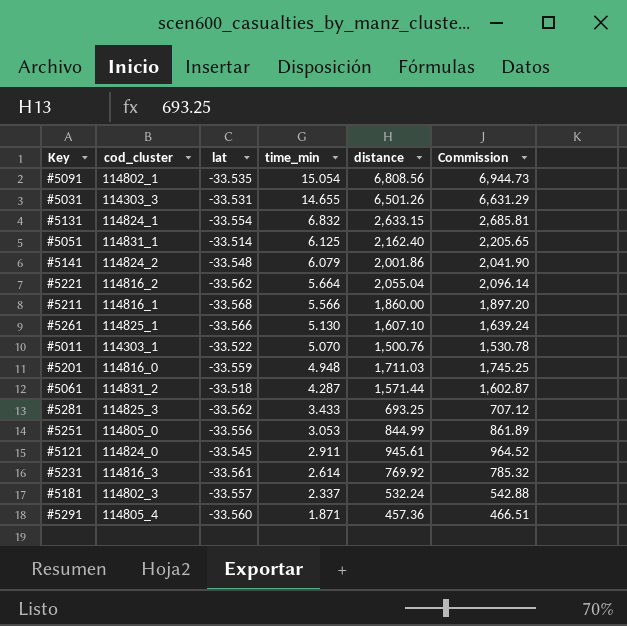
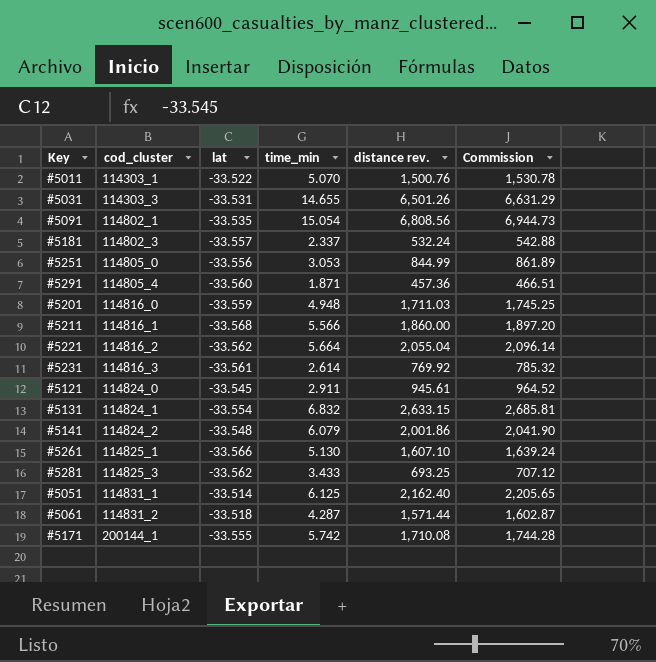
row order: time_min descending -> cod_cluster ascending
column name: distance -> distance rev.
row #5171: none -> 200144_1 | -33.555 | 5.742 | 1,710.08 | 1,744.28

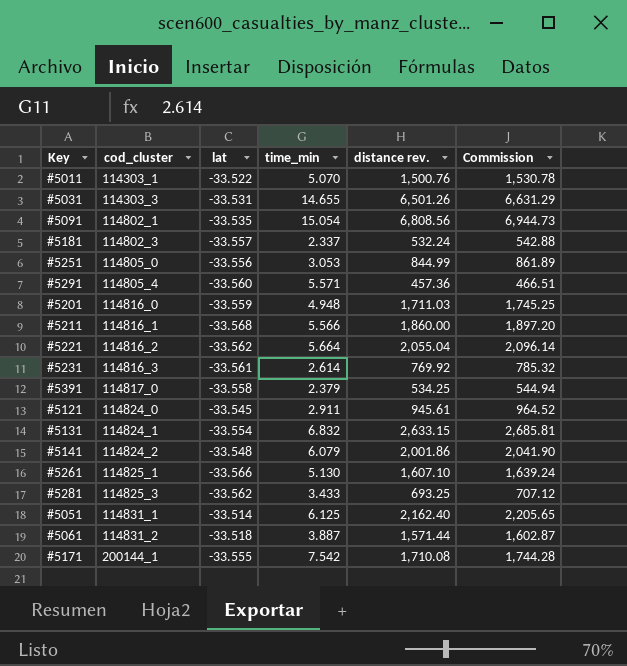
#5291 | time_min: 1.871 -> 5.571
row #5391: none -> 114817_0 | -33.558 | 2.379 | 534.25 | 544.94
#5061 | time_min: 4.287 -> 3.887
#5171 | time_min: 5.742 -> 7.542

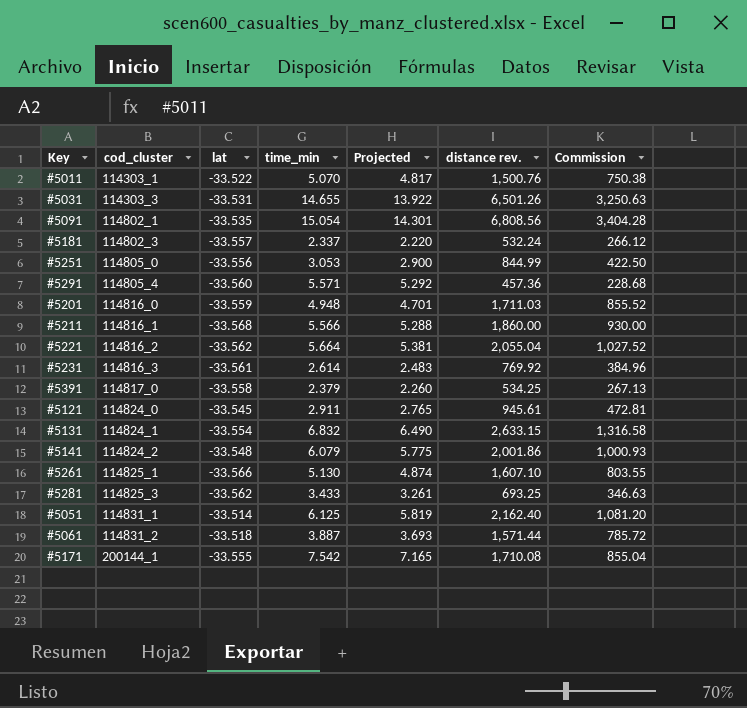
column Projected | formula: none -> [time_min] * 0.95
column Commission | formula: [distance rev.] * 1.02 -> [distance rev.] * 0.5

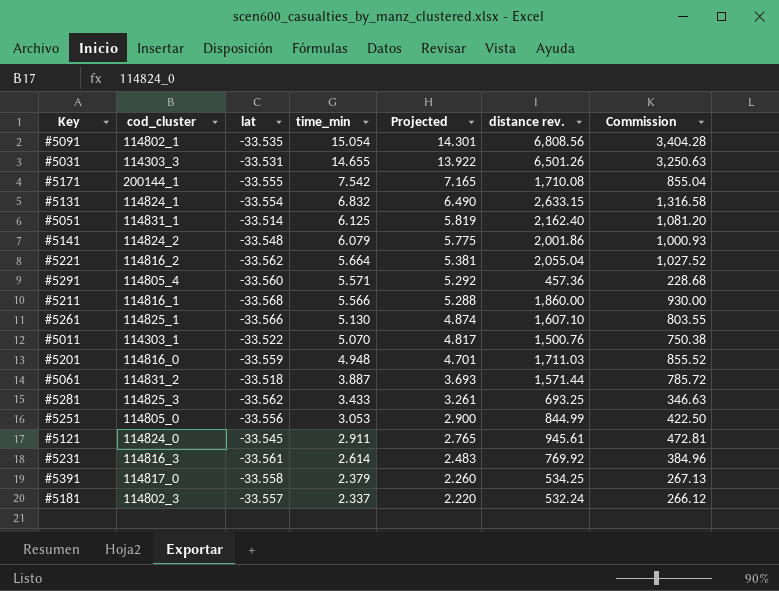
row order: cod_cluster ascending -> time_min descending

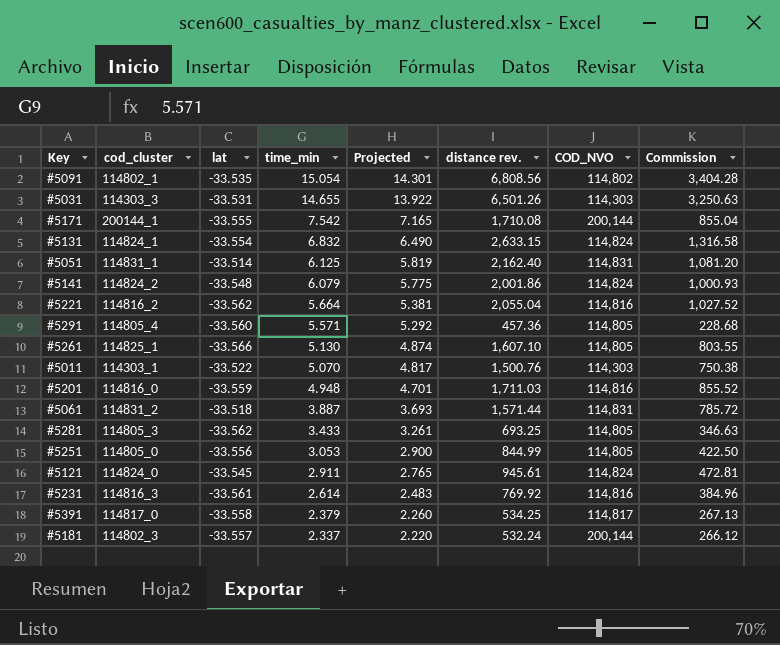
column COD_NVO | position: none -> 7
row #5211: 114816_1 | -33.568 | 5.566 | 5.288 | 1,860.00 | 930.00 -> none
#5281 | cod_cluster: 114825_3 -> 114805_3

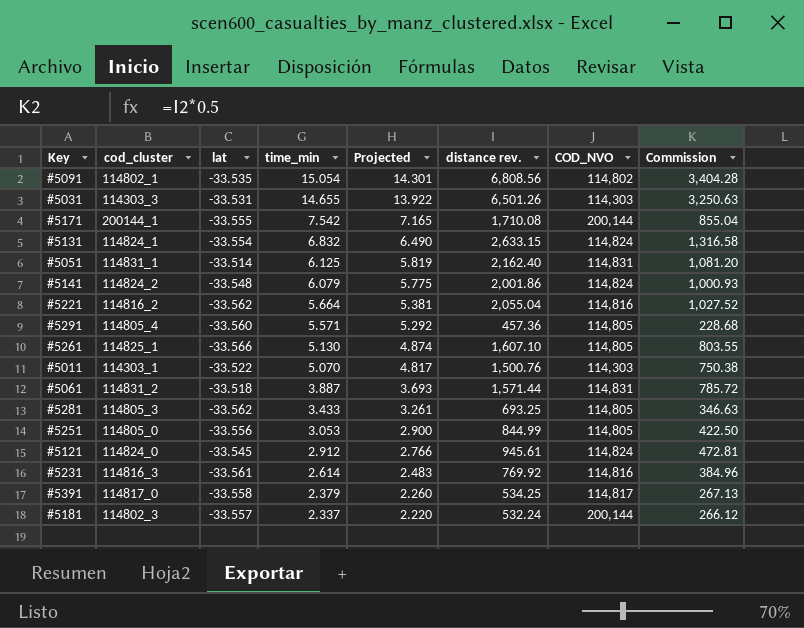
row #5201: 114816_0 | -33.559 | 4.948 | 4.701 | 1,711.03 | 114,816 | 855.52 -> none
#5121 | time_min: 2.911 -> 2.912
#5121 | Projected: 2.765 -> 2.766

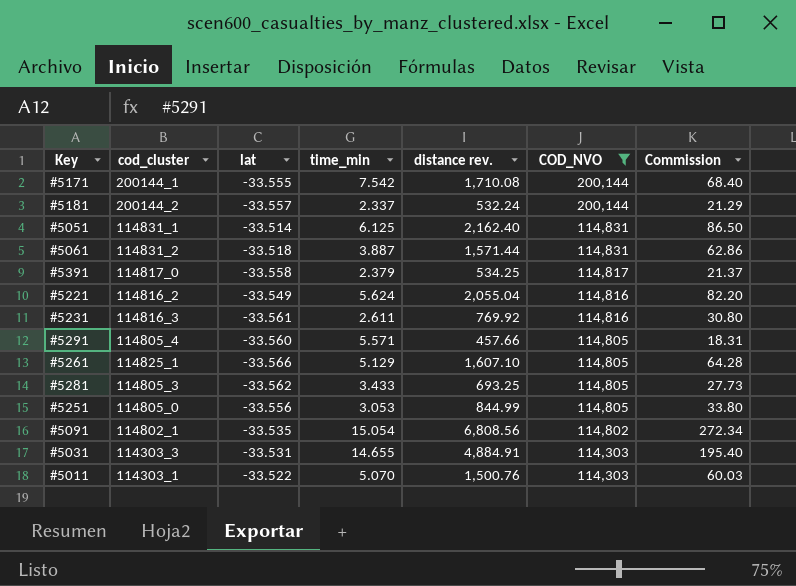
filter: none -> COD_NVO != 114,824
row order: time_min descending -> COD_NVO descending
column Projected | formula: [time_min] * 0.95 -> none
column Commission | formula: [distance rev.] * 0.5 -> [distance rev.] * 0.04
#5181 | cod_cluster: 114802_3 -> 200144_2
#5221 | lat: -33.562 -> -33.549
#5221 | time_min: 5.664 -> 5.624
#5231 | time_min: 2.614 -> 2.611
#5291 | distance rev.: 457.36 -> 457.66
#5261 | time_min: 5.130 -> 5.129
#5031 | distance rev.: 6,501.26 -> 4,884.91

